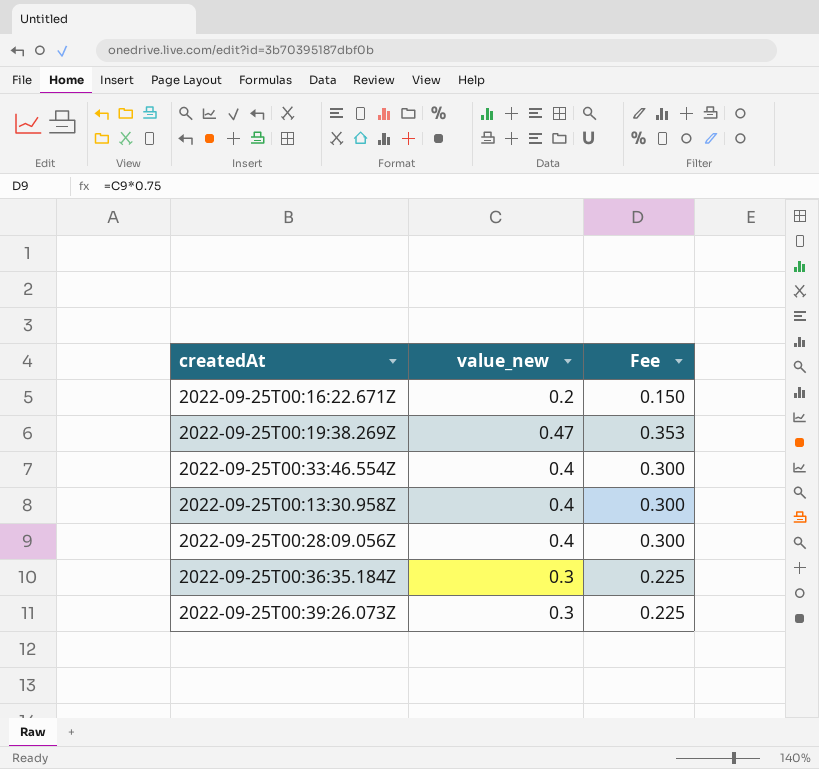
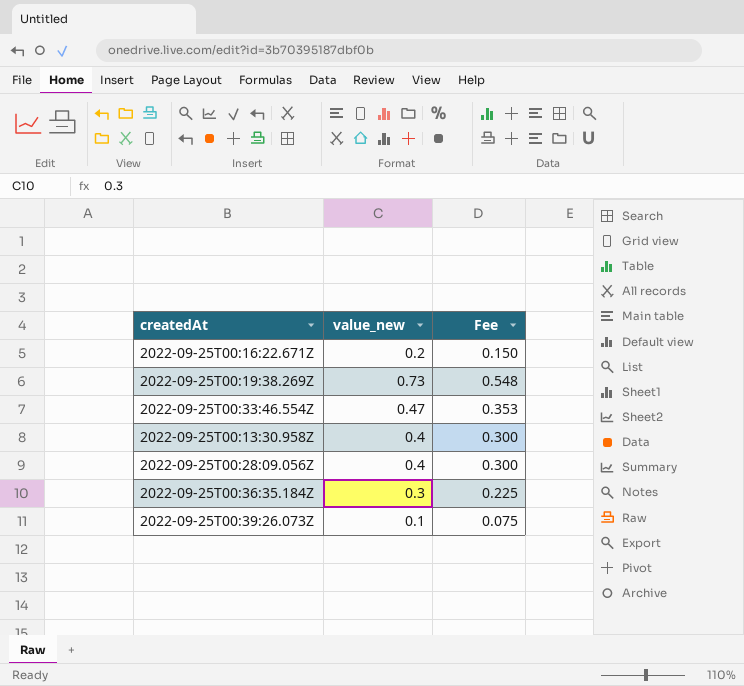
2022-09-25T00:19:38.269Z | value_new: 0.47 -> 0.73
2022-09-25T00:19:38.269Z | Fee: 0.353 -> 0.548
2022-09-25T00:33:46.554Z | value_new: 0.4 -> 0.47
2022-09-25T00:33:46.554Z | Fee: 0.300 -> 0.353
2022-09-25T00:39:26.073Z | value_new: 0.3 -> 0.1
2022-09-25T00:39:26.073Z | Fee: 0.225 -> 0.075

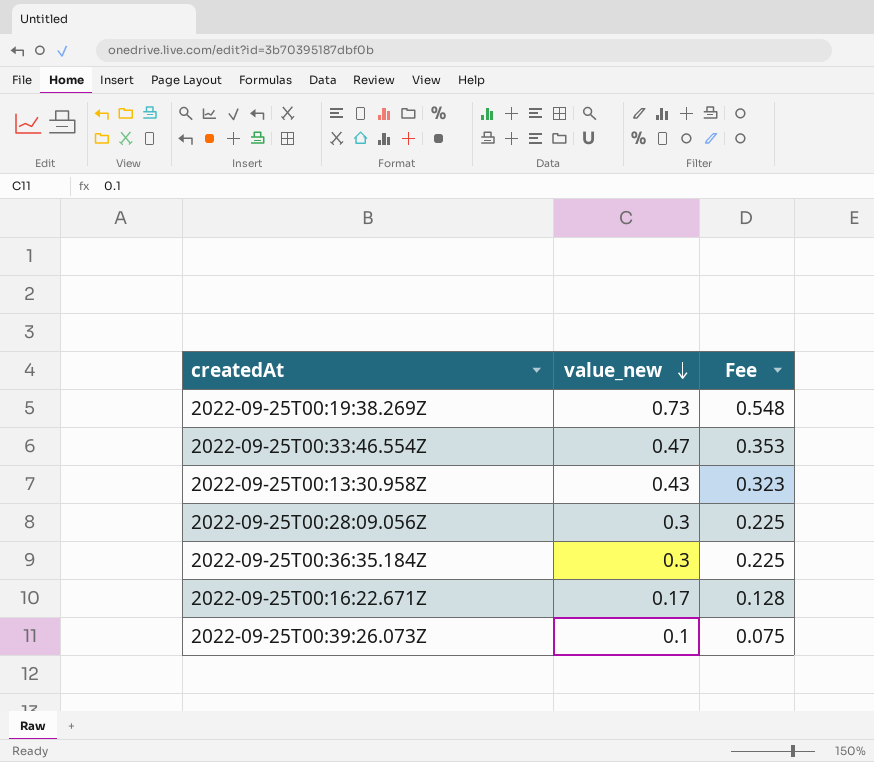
row order: none -> value_new descending
2022-09-25T00:13:30.958Z | value_new: 0.4 -> 0.43
2022-09-25T00:13:30.958Z | Fee: 0.300 -> 0.323
2022-09-25T00:28:09.056Z | value_new: 0.4 -> 0.3
2022-09-25T00:28:09.056Z | Fee: 0.300 -> 0.225
2022-09-25T00:16:22.671Z | value_new: 0.2 -> 0.17
2022-09-25T00:16:22.671Z | Fee: 0.150 -> 0.128

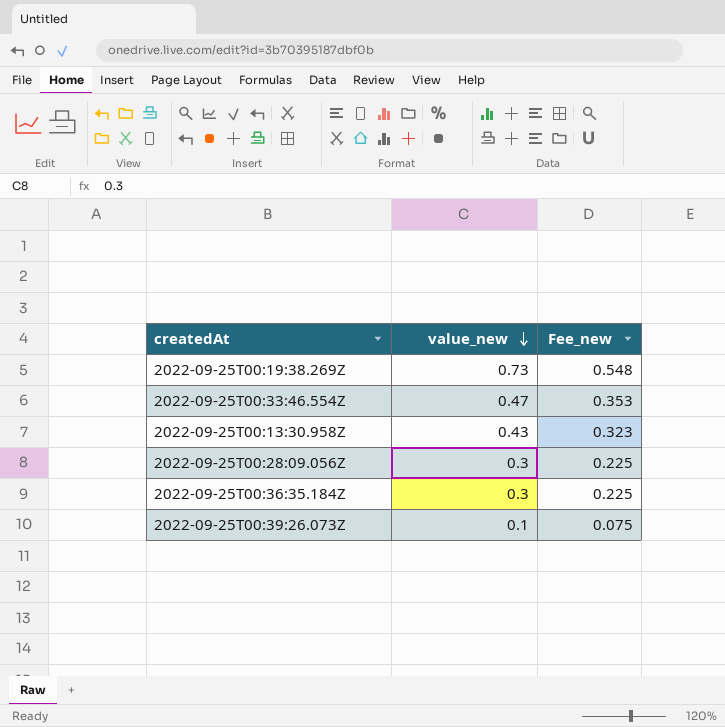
column name: Fee -> Fee_new
row 2022-09-25T00:16:22.671Z: 0.17 | 0.128 -> none

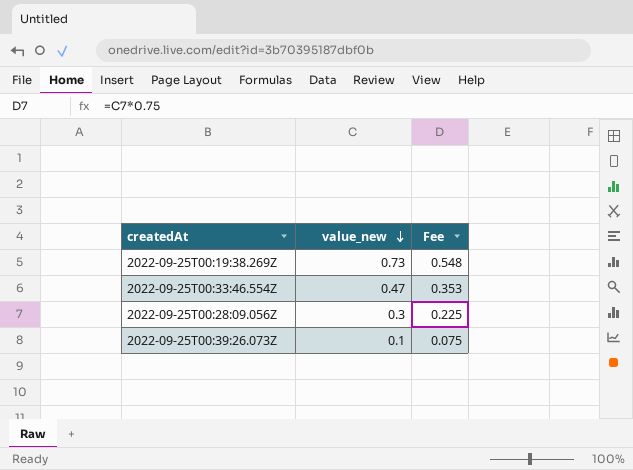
column name: Fee_new -> Fee
row 2022-09-25T00:13:30.958Z: 0.43 | 0.323 -> none
row 2022-09-25T00:36:35.184Z: 0.3 | 0.225 -> none

